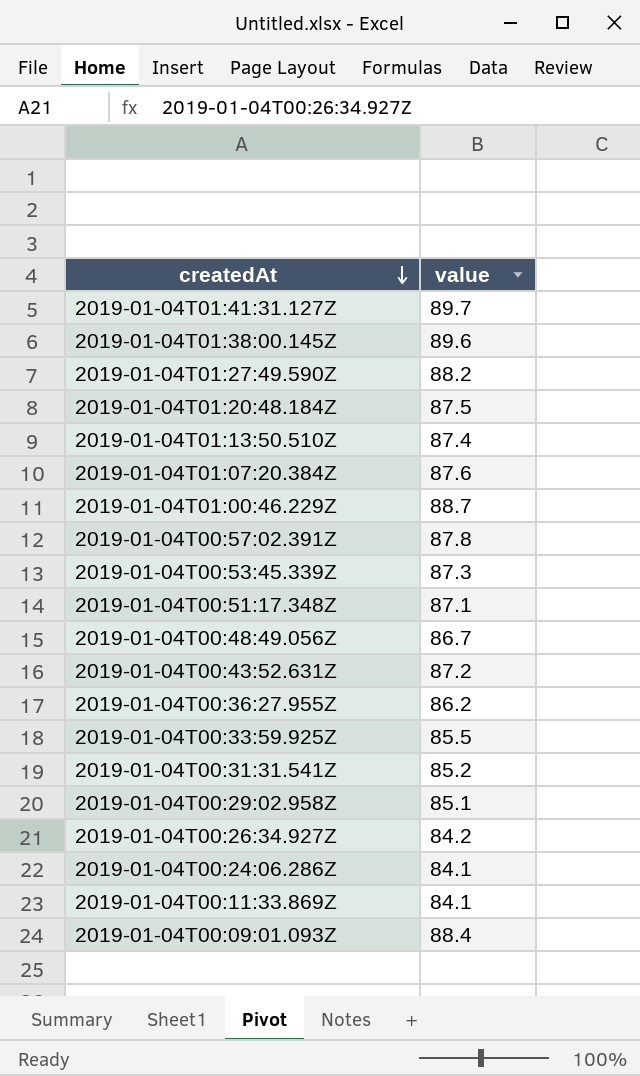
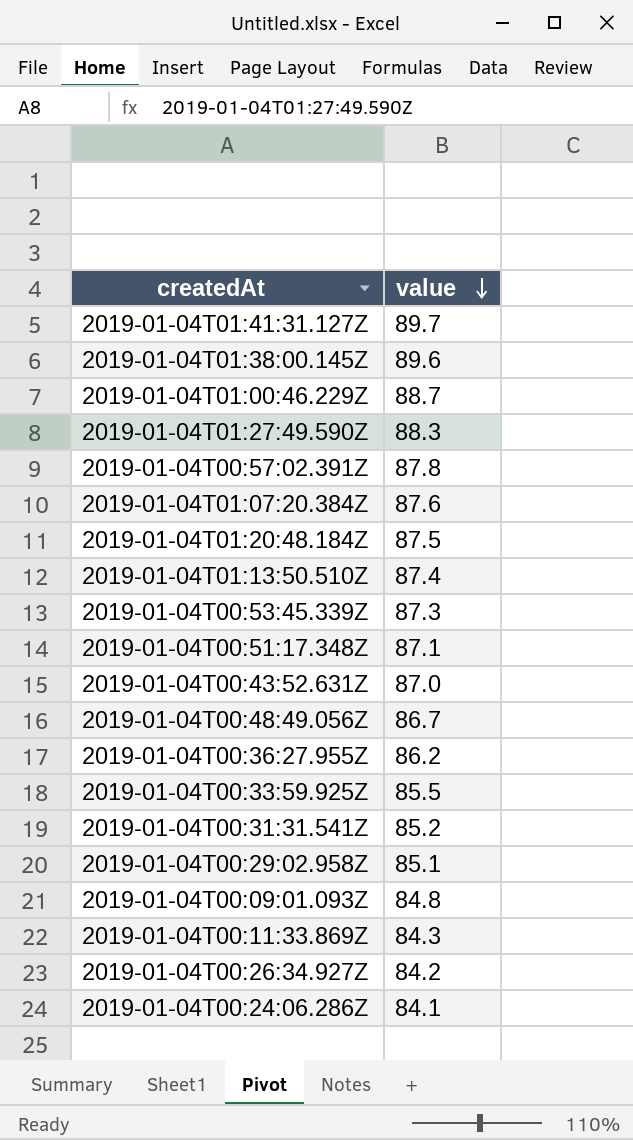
row order: createdAt descending -> value descending
2019-01-04T01:27:49.590Z | value: 88.2 -> 88.3
2019-01-04T00:43:52.631Z | value: 87.2 -> 87.0
2019-01-04T00:09:01.093Z | value: 88.4 -> 84.8
2019-01-04T00:11:33.869Z | value: 84.1 -> 84.3

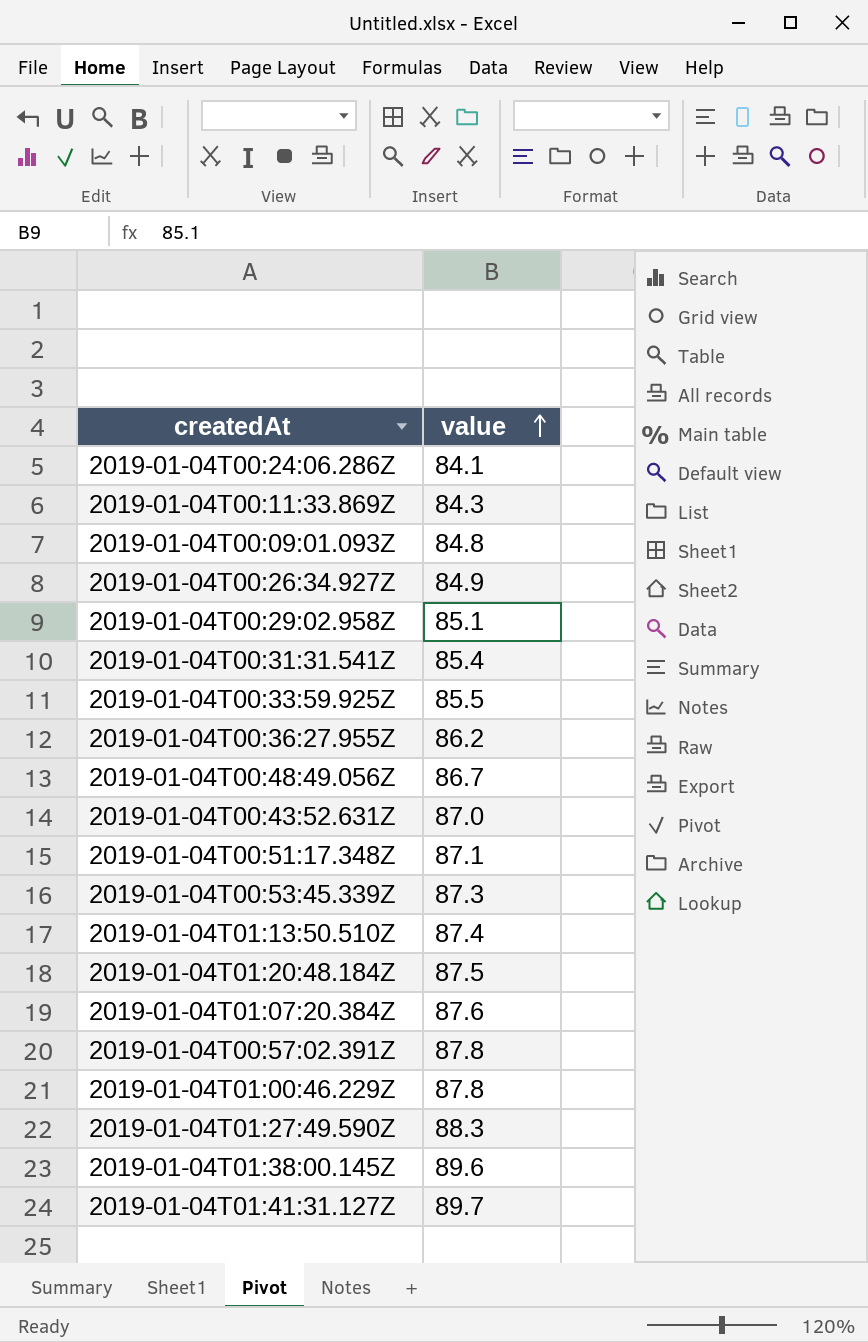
row order: value descending -> value ascending
2019-01-04T00:26:34.927Z | value: 84.2 -> 84.9
2019-01-04T00:31:31.541Z | value: 85.2 -> 85.4
2019-01-04T01:00:46.229Z | value: 88.7 -> 87.8

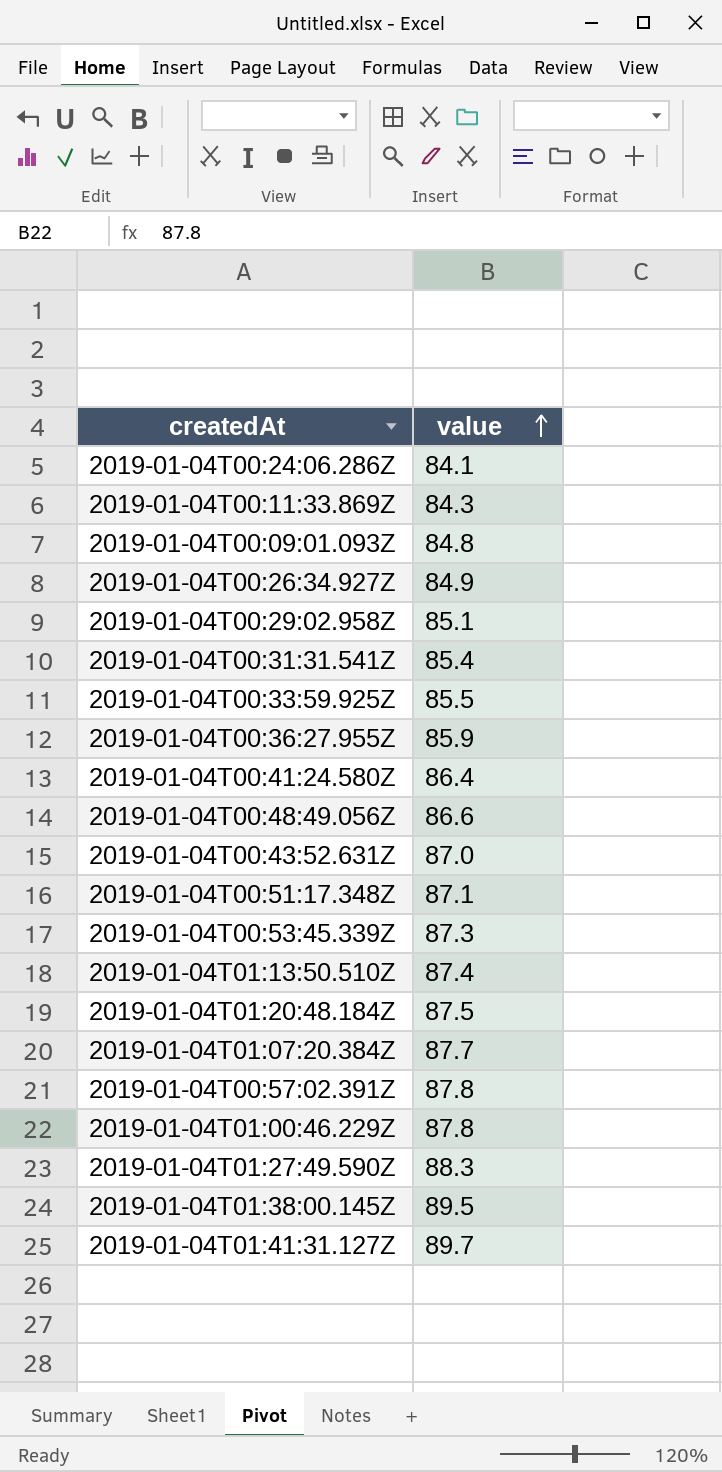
2019-01-04T00:36:27.955Z | value: 86.2 -> 85.9
row 2019-01-04T00:41:24.580Z: none -> 86.4
2019-01-04T00:48:49.056Z | value: 86.7 -> 86.6
2019-01-04T01:07:20.384Z | value: 87.6 -> 87.7
2019-01-04T01:38:00.145Z | value: 89.6 -> 89.5

